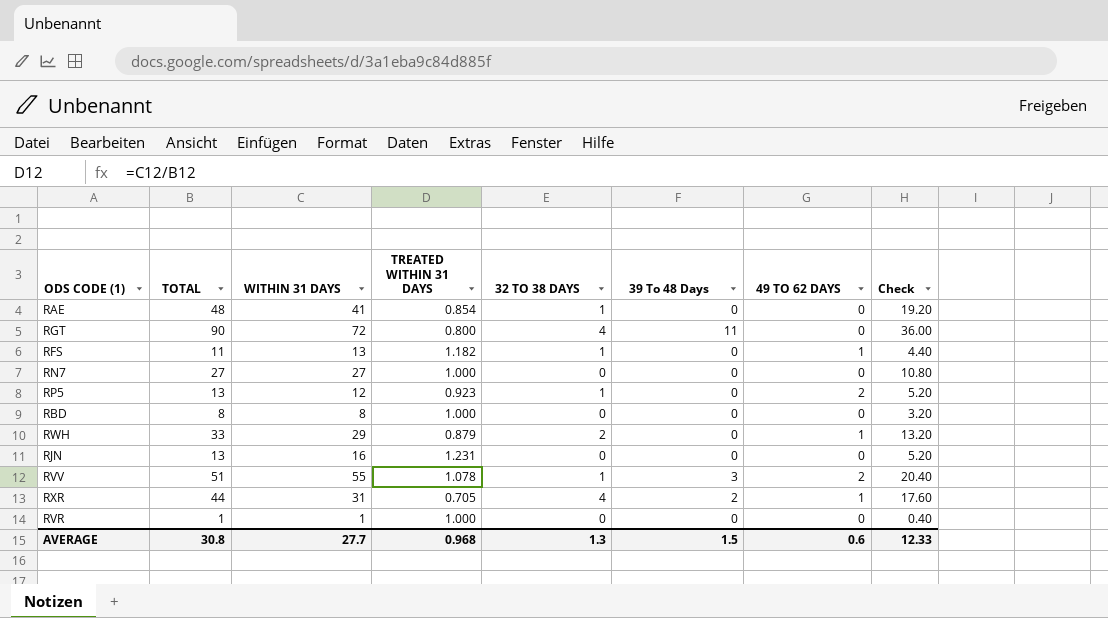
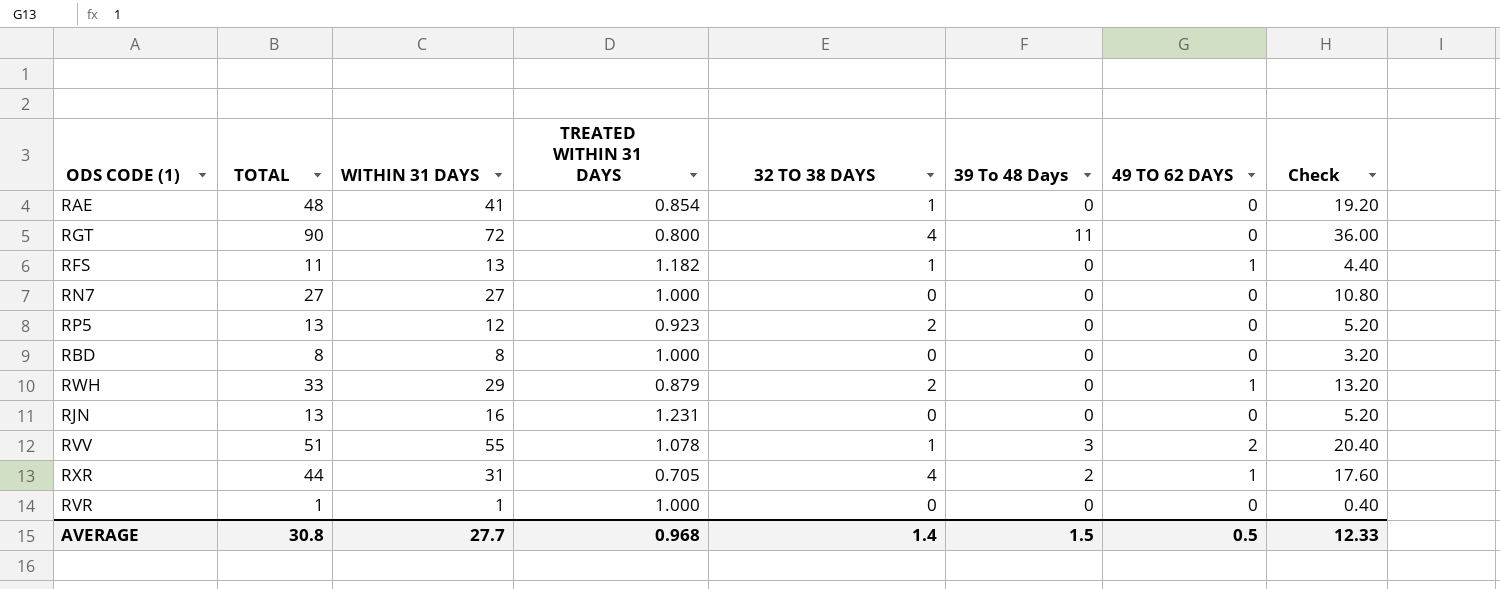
RP5 | 32 TO 38 DAYS: 1 -> 2
RP5 | 49 TO 62 DAYS: 2 -> 0
AVERAGE | 32 TO 38 DAYS: 1.3 -> 1.4
AVERAGE | 49 TO 62 DAYS: 0.6 -> 0.5

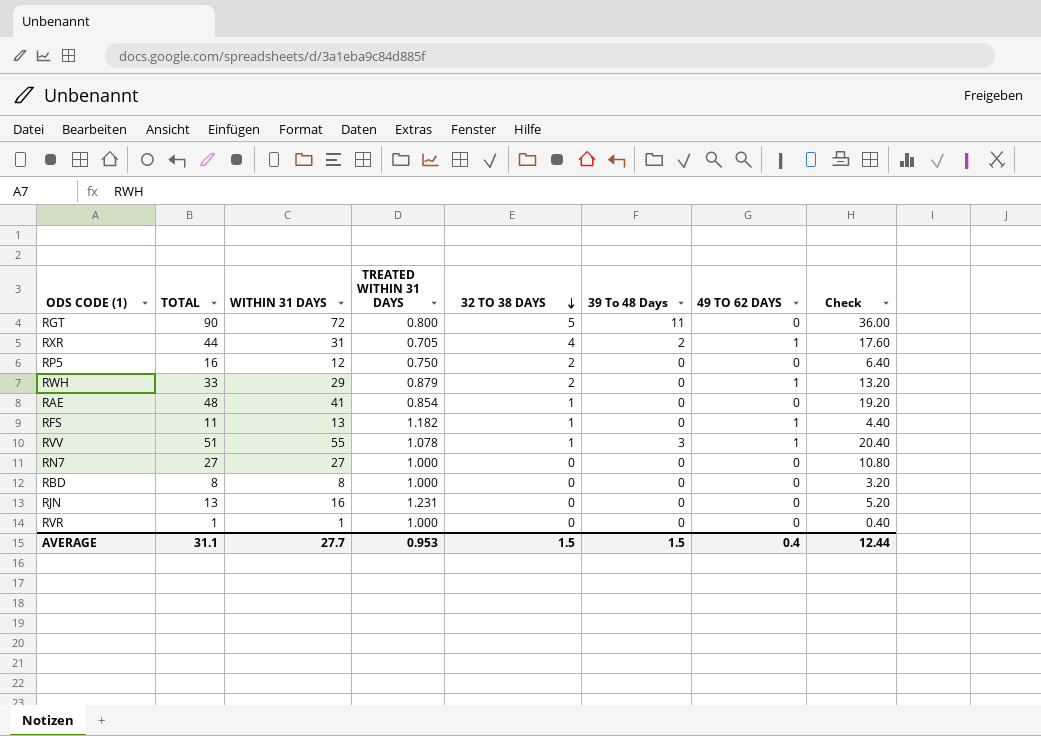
row order: none -> 32 TO 38 DAYS descending
RGT | 32 TO 38 DAYS: 4 -> 5
RP5 | TOTAL: 13 -> 16
RP5 | TREATED WITHIN 31 DAYS: 0.923 -> 0.750
RP5 | Check: 5.20 -> 6.40
RVV | 49 TO 62 DAYS: 2 -> 1
AVERAGE | TOTAL: 30.8 -> 31.1
AVERAGE | TREATED WITHIN 31 DAYS: 0.968 -> 0.953
AVERAGE | 32 TO 38 DAYS: 1.4 -> 1.5
AVERAGE | 49 TO 62 DAYS: 0.5 -> 0.4
AVERAGE | Check: 12.33 -> 12.44

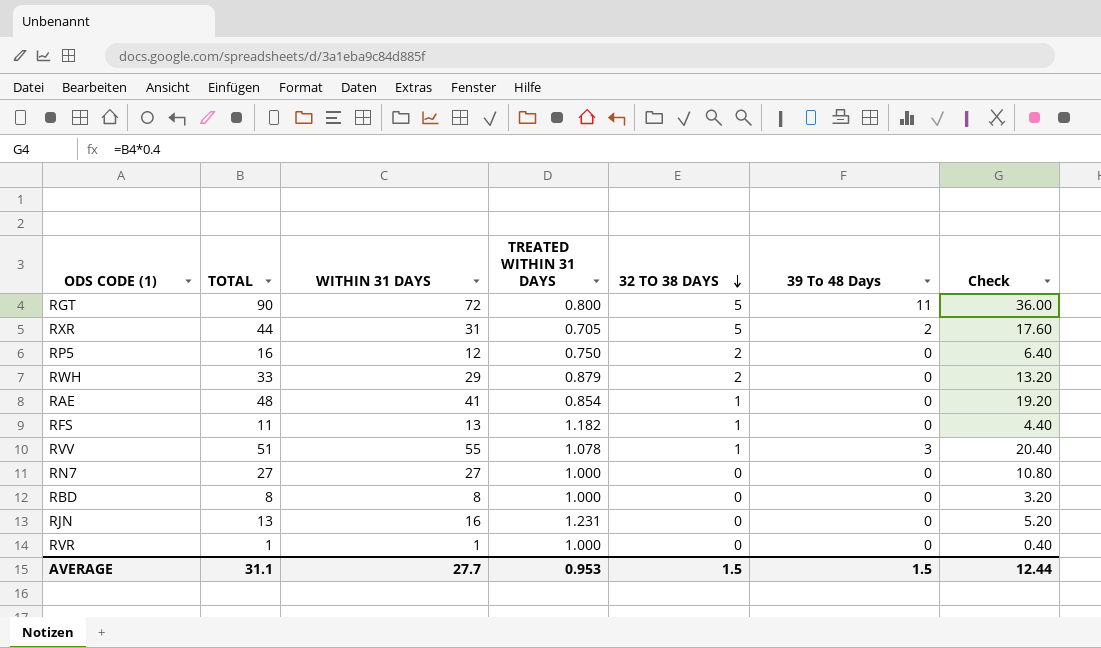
column 49 TO 62 DAYS | position: 7 -> none
RXR | 32 TO 38 DAYS: 4 -> 5

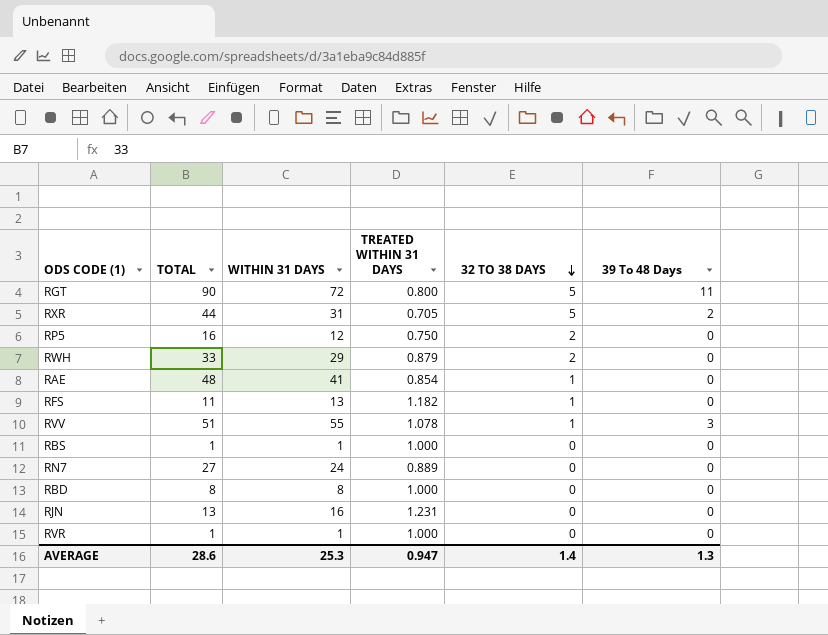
column Check | formula: [TOTAL] * 0.4 -> none
row RBS: none -> 1 | 1 | 1.000 | 0 | 0
RN7 | WITHIN 31 DAYS: 27 -> 24
RN7 | TREATED WITHIN 31 DAYS: 1.000 -> 0.889
AVERAGE | TOTAL: 31.1 -> 28.6
AVERAGE | WITHIN 31 DAYS: 27.7 -> 25.3
AVERAGE | TREATED WITHIN 31 DAYS: 0.953 -> 0.947
AVERAGE | 32 TO 38 DAYS: 1.5 -> 1.4
AVERAGE | 39 To 48 Days: 1.5 -> 1.3

